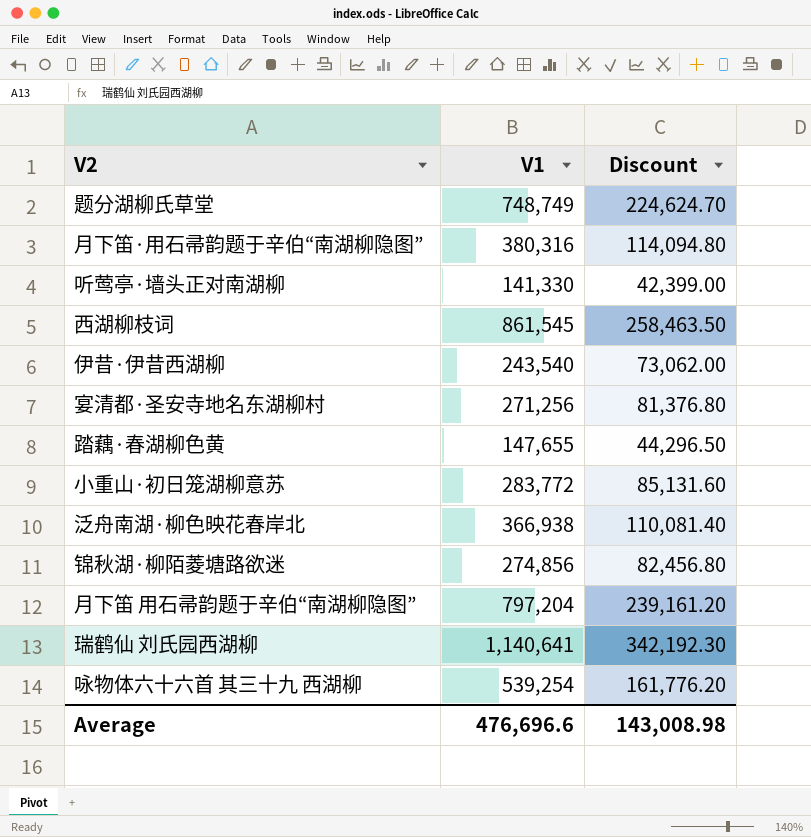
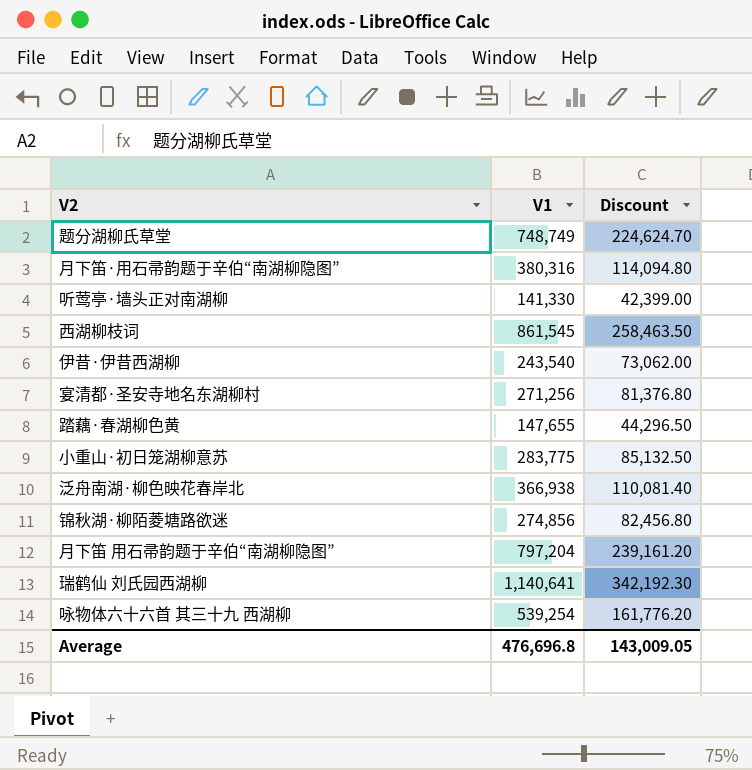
小重山·初日笼湖柳意苏 | V1: 283,772 -> 283,775
小重山·初日笼湖柳意苏 | Discount: 85,131.60 -> 85,132.50
Average | V1: 476,696.6 -> 476,696.8
Average | Discount: 143,008.98 -> 143,009.05

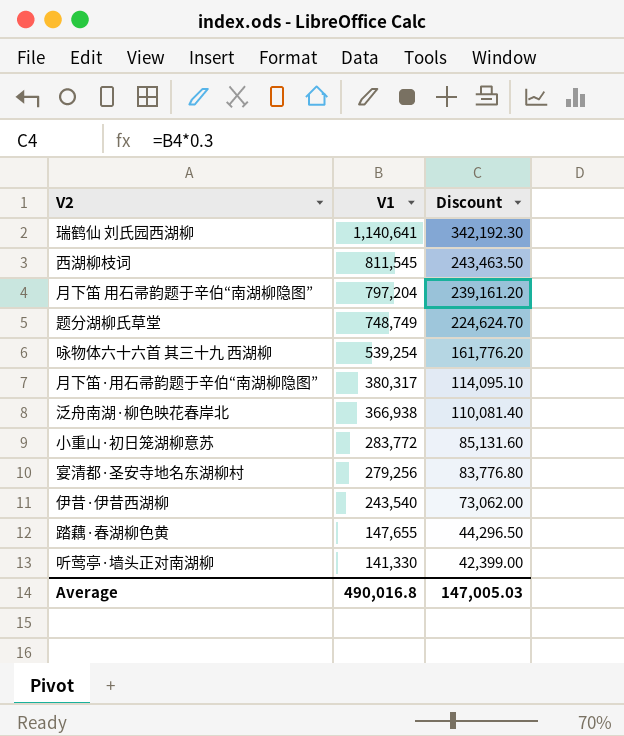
row order: none -> V1 descending
row 锦秋湖·柳陌菱塘路欲迷: 274,856 | 82,456.80 -> none
西湖柳枝词 | V1: 861,545 -> 811,545
西湖柳枝词 | Discount: 258,463.50 -> 243,463.50
月下笛·用石帚韵题于辛伯“南湖柳隐图” | V1: 380,316 -> 380,317
月下笛·用石帚韵题于辛伯“南湖柳隐图” | Discount: 114,094.80 -> 114,095.10
小重山·初日笼湖柳意苏 | V1: 283,775 -> 283,772
小重山·初日笼湖柳意苏 | Discount: 85,132.50 -> 85,131.60
宴清都·圣安寺地名东湖柳村 | V1: 271,256 -> 279,256
宴清都·圣安寺地名东湖柳村 | Discount: 81,376.80 -> 83,776.80
Average | V1: 476,696.8 -> 490,016.8
Average | Discount: 143,009.05 -> 147,005.03

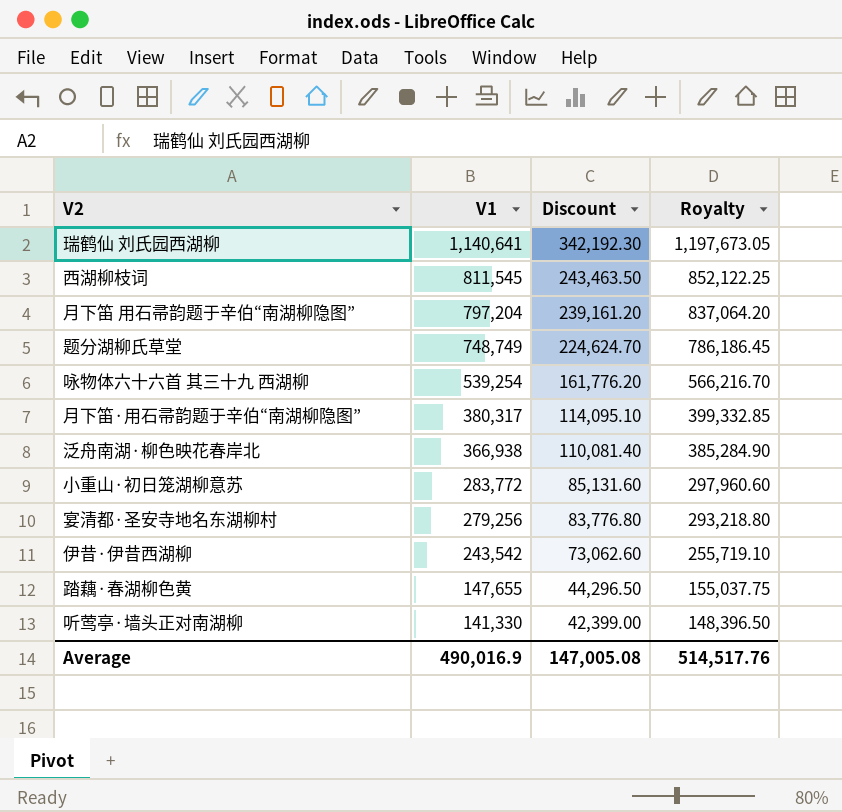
column Royalty | formula: none -> [V1] * 1.05
伊昔·伊昔西湖柳 | V1: 243,540 -> 243,542
伊昔·伊昔西湖柳 | Discount: 73,062.00 -> 73,062.60
Average | V1: 490,016.8 -> 490,016.9
Average | Discount: 147,005.03 -> 147,005.08

